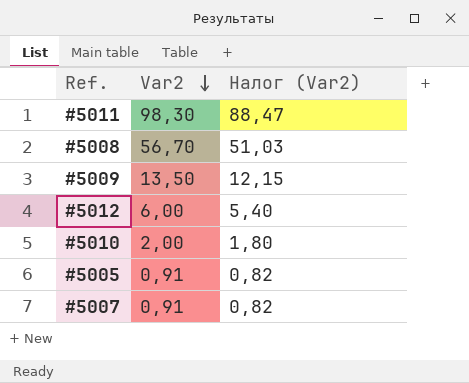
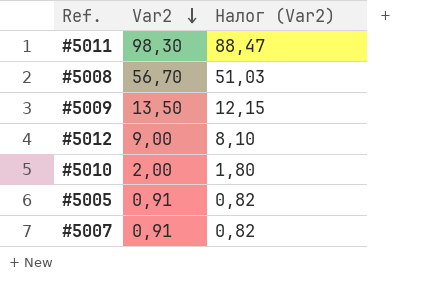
#5012 | Var2: 6,00 -> 9,00
#5012 | Налог (Var2): 5,40 -> 8,10

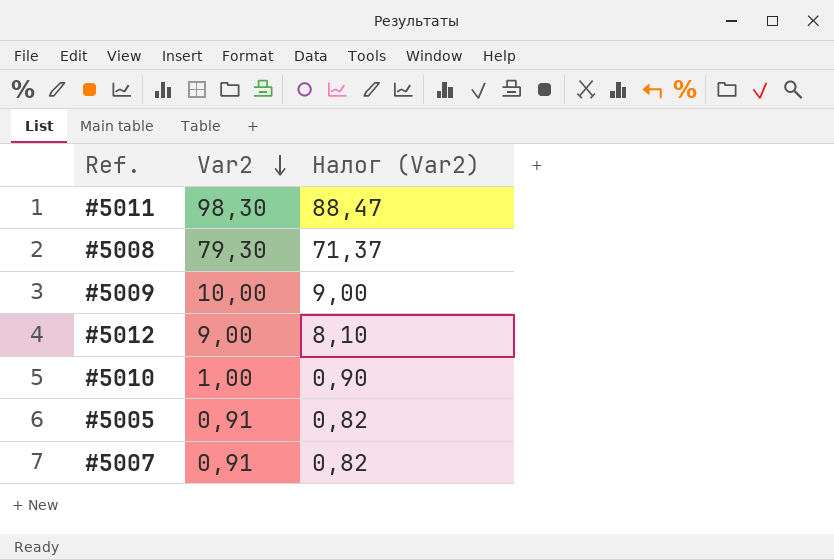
#5008 | Var2: 56,70 -> 79,30
#5008 | Налог (Var2): 51,03 -> 71,37
#5009 | Var2: 13,50 -> 10,00
#5009 | Налог (Var2): 12,15 -> 9,00
#5010 | Var2: 2,00 -> 1,00
#5010 | Налог (Var2): 1,80 -> 0,90

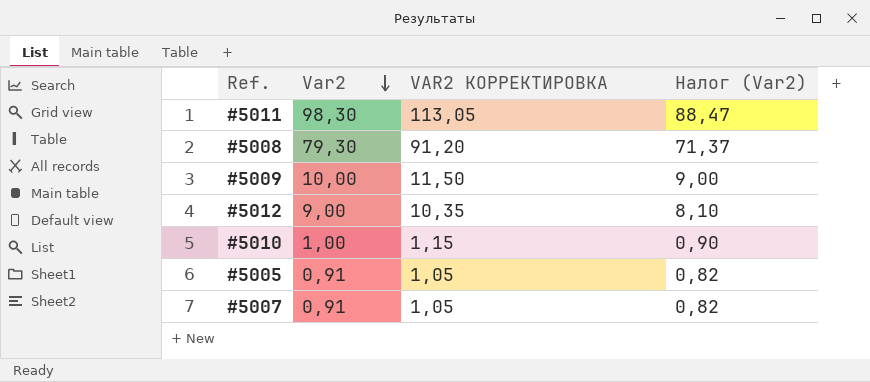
column VAR2 КОРРЕКТИРОВКА | formula: none -> [Var2] * 1,15

